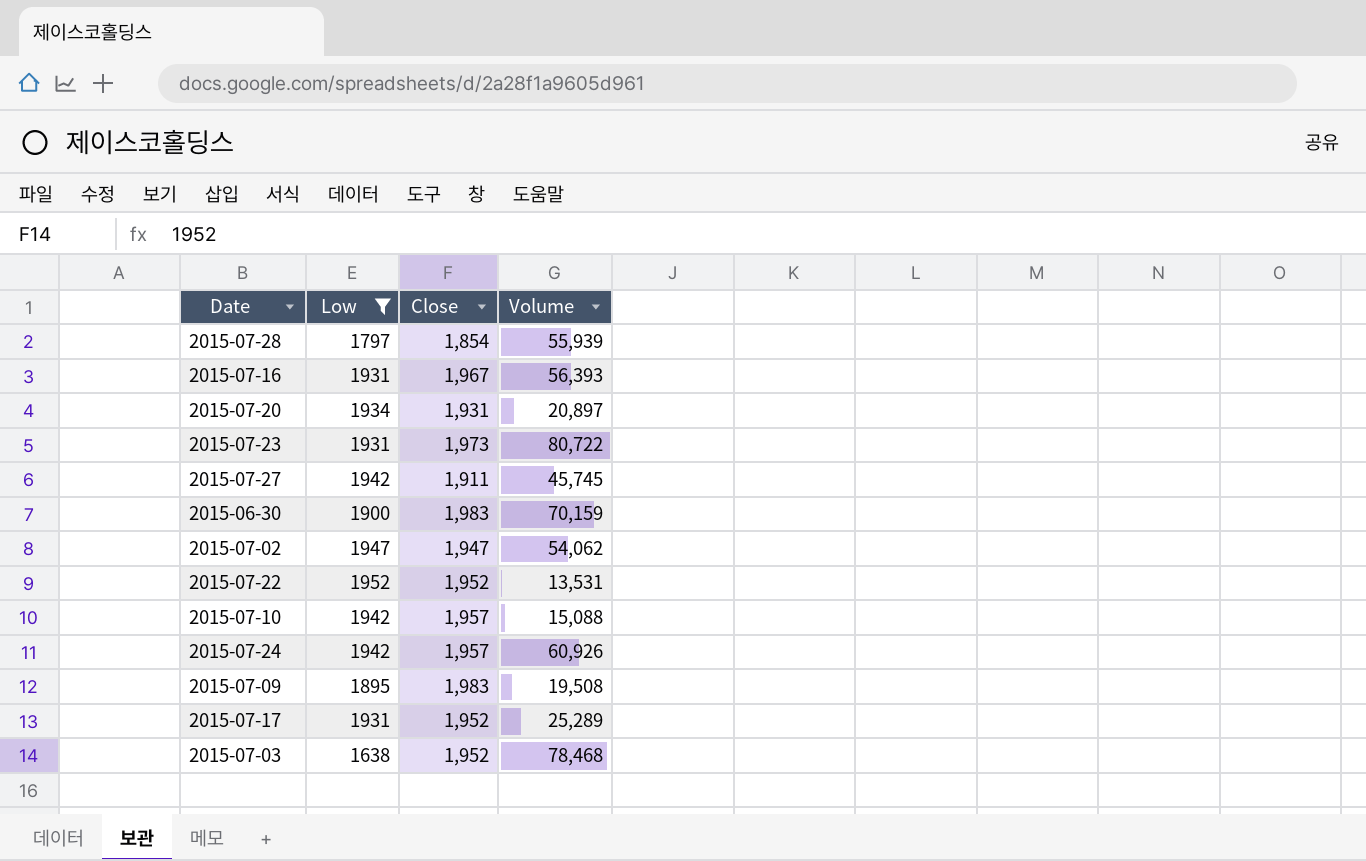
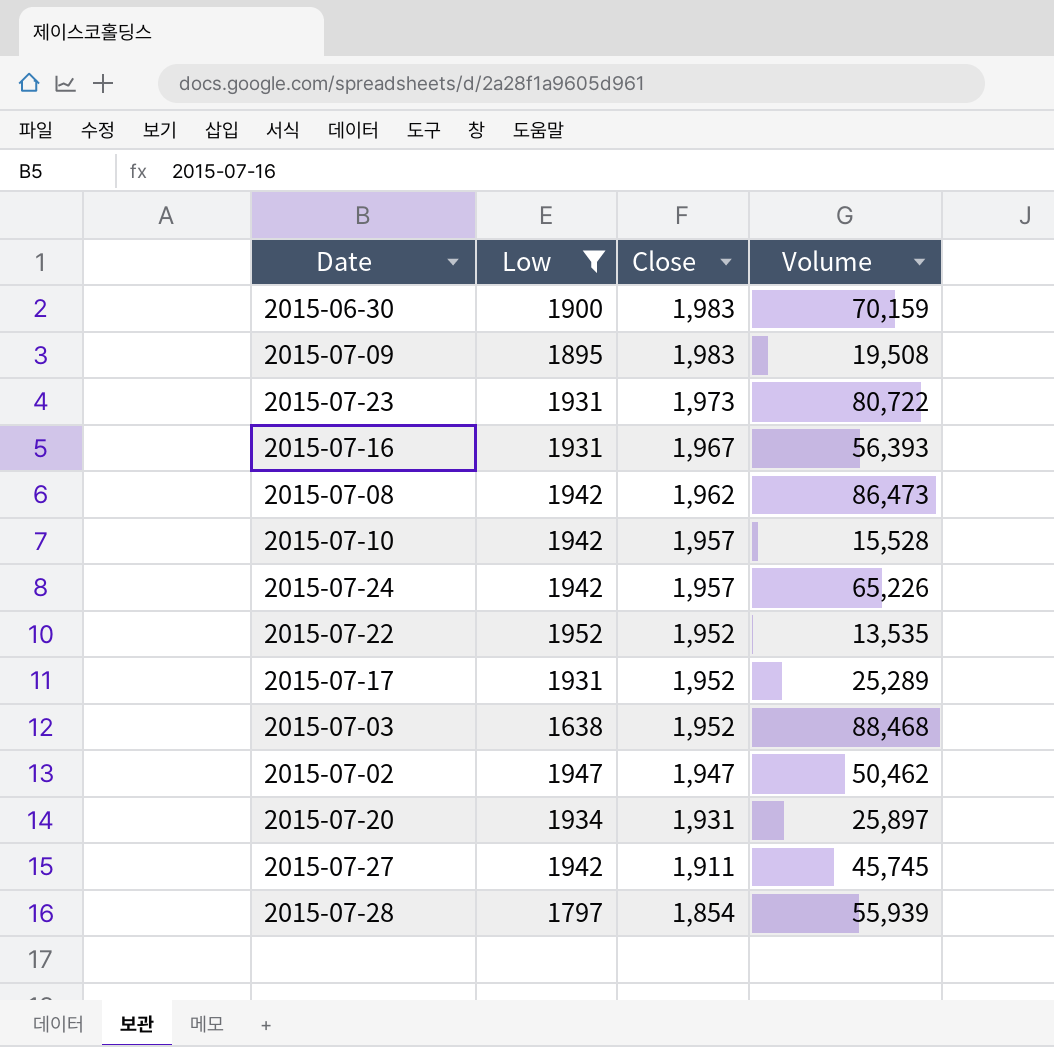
row order: none -> Close descending
row 2015-07-08: none -> 1942 | 1,962 | 86,473
2015-07-10 | Volume: 15,088 -> 15,528
2015-07-24 | Volume: 60,926 -> 65,226
2015-07-22 | Volume: 13,531 -> 13,535
2015-07-03 | Volume: 78,468 -> 88,468
2015-07-02 | Volume: 54,062 -> 50,462
2015-07-20 | Volume: 20,897 -> 25,897

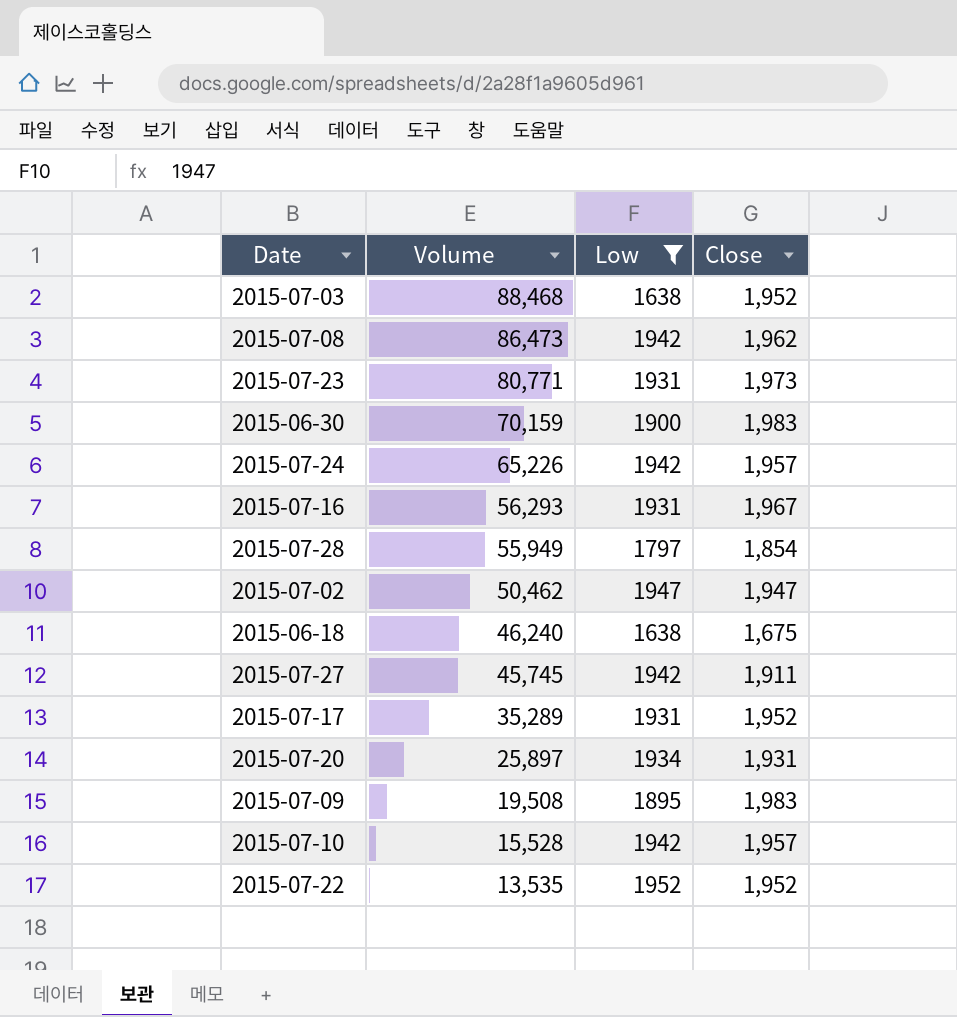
row order: Close descending -> Volume descending
column Volume | position: 4 -> 2
2015-07-23 | Volume: 80,722 -> 80,771
2015-07-16 | Volume: 56,393 -> 56,293
2015-07-28 | Volume: 55,939 -> 55,949
row 2015-06-18: none -> 46,240 | 1638 | 1,675
2015-07-17 | Volume: 25,289 -> 35,289

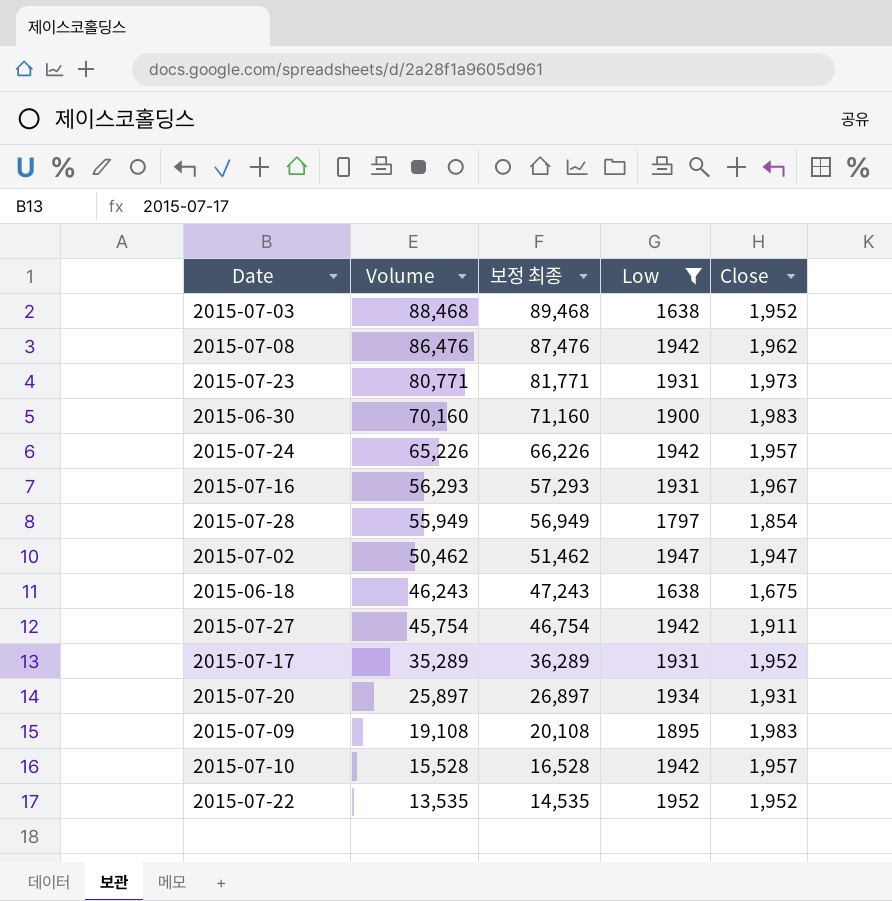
column 보정 최종 | formula: none -> [Volume] + 1000
2015-07-08 | Volume: 86,473 -> 86,476
2015-06-30 | Volume: 70,159 -> 70,160
2015-06-18 | Volume: 46,240 -> 46,243
2015-07-27 | Volume: 45,745 -> 45,754
2015-07-09 | Volume: 19,508 -> 19,108

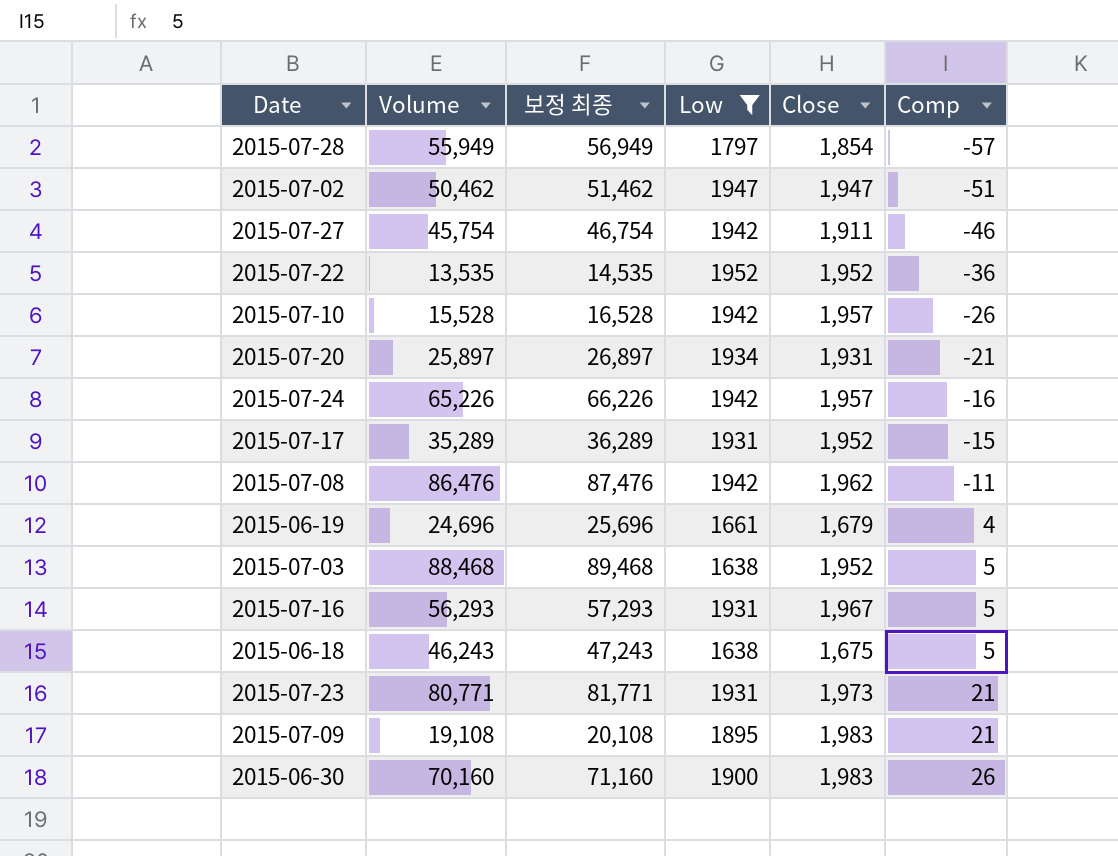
row order: Volume descending -> Comp ascending
column Comp | position: none -> 6
row 2015-06-19: none -> 24,696 | 25,696 | 1661 | 1,679 | 4

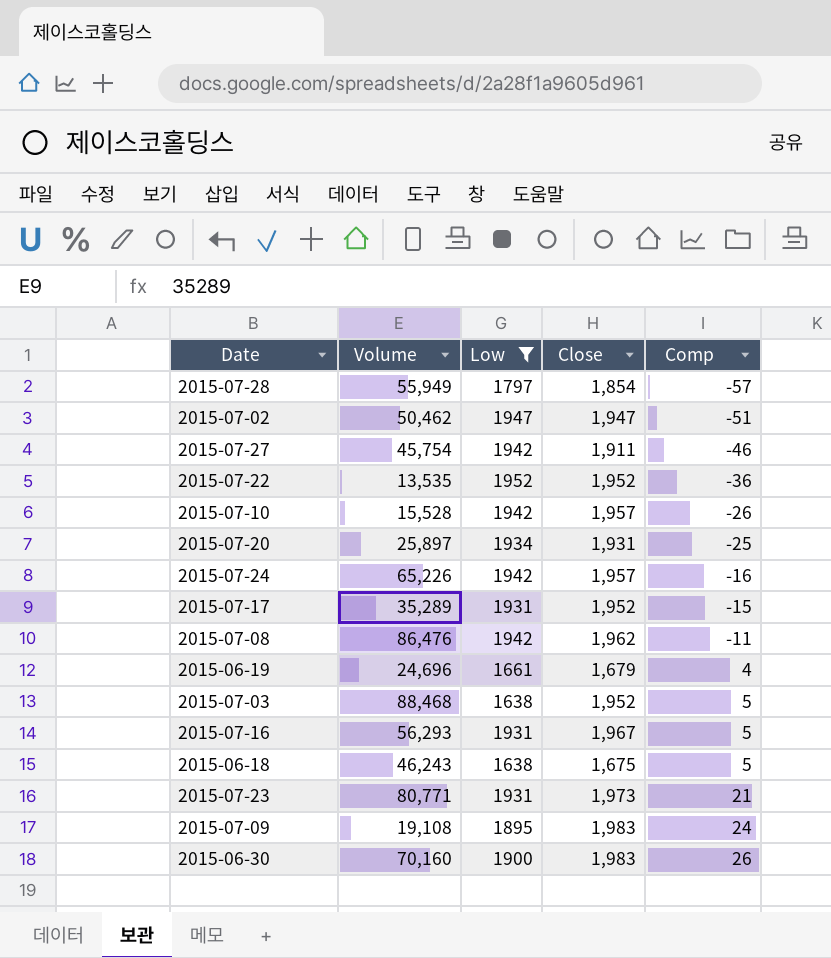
column 보정 최종 | formula: [Volume] + 1000 -> none
2015-07-20 | Comp: -21 -> -25
2015-07-09 | Comp: 21 -> 24

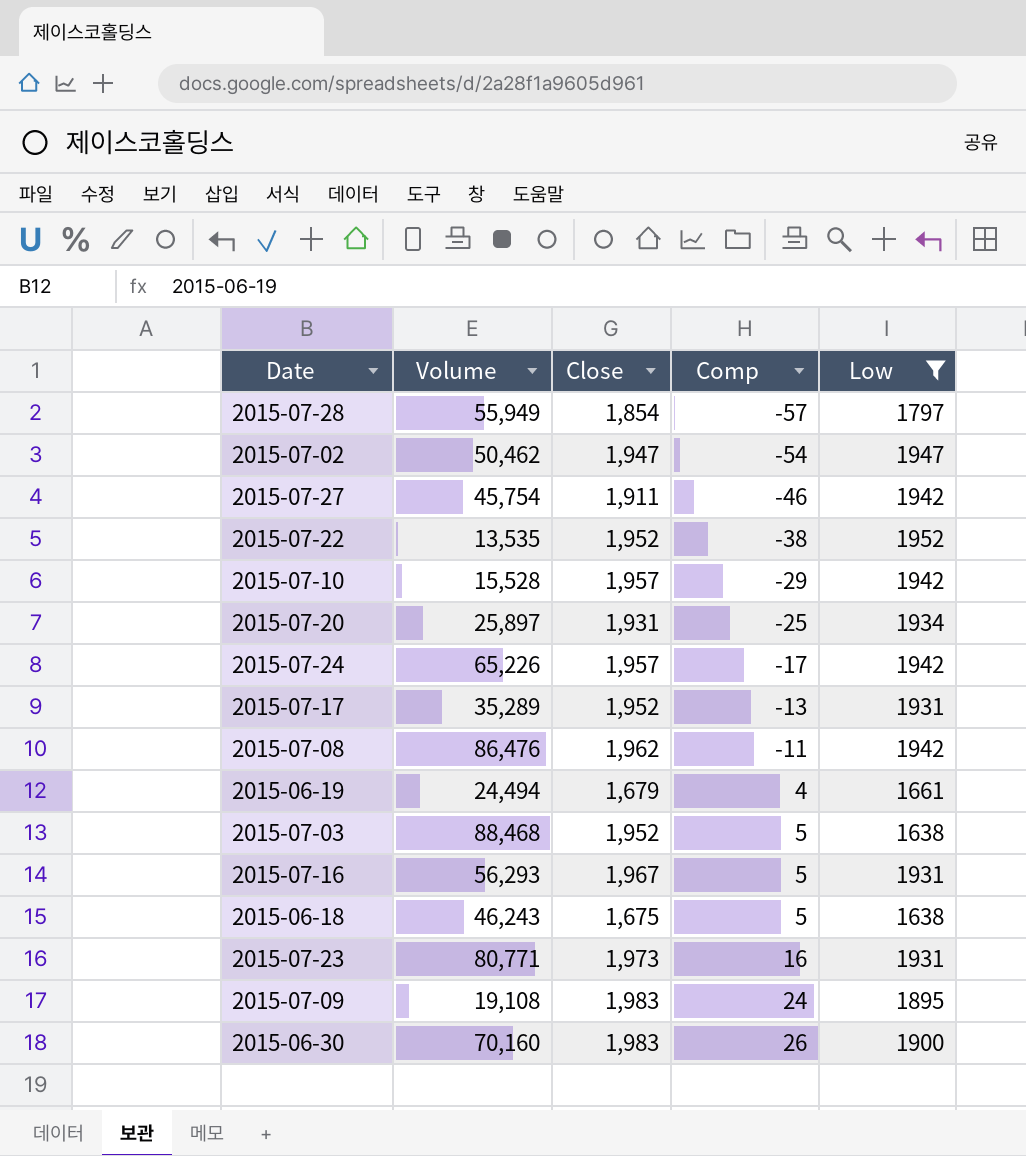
column Low | position: 3 -> 5
2015-07-02 | Comp: -51 -> -54
2015-07-22 | Comp: -36 -> -38
2015-07-10 | Comp: -26 -> -29
2015-07-24 | Comp: -16 -> -17
2015-07-17 | Comp: -15 -> -13
2015-06-19 | Volume: 24,696 -> 24,494
2015-07-23 | Comp: 21 -> 16

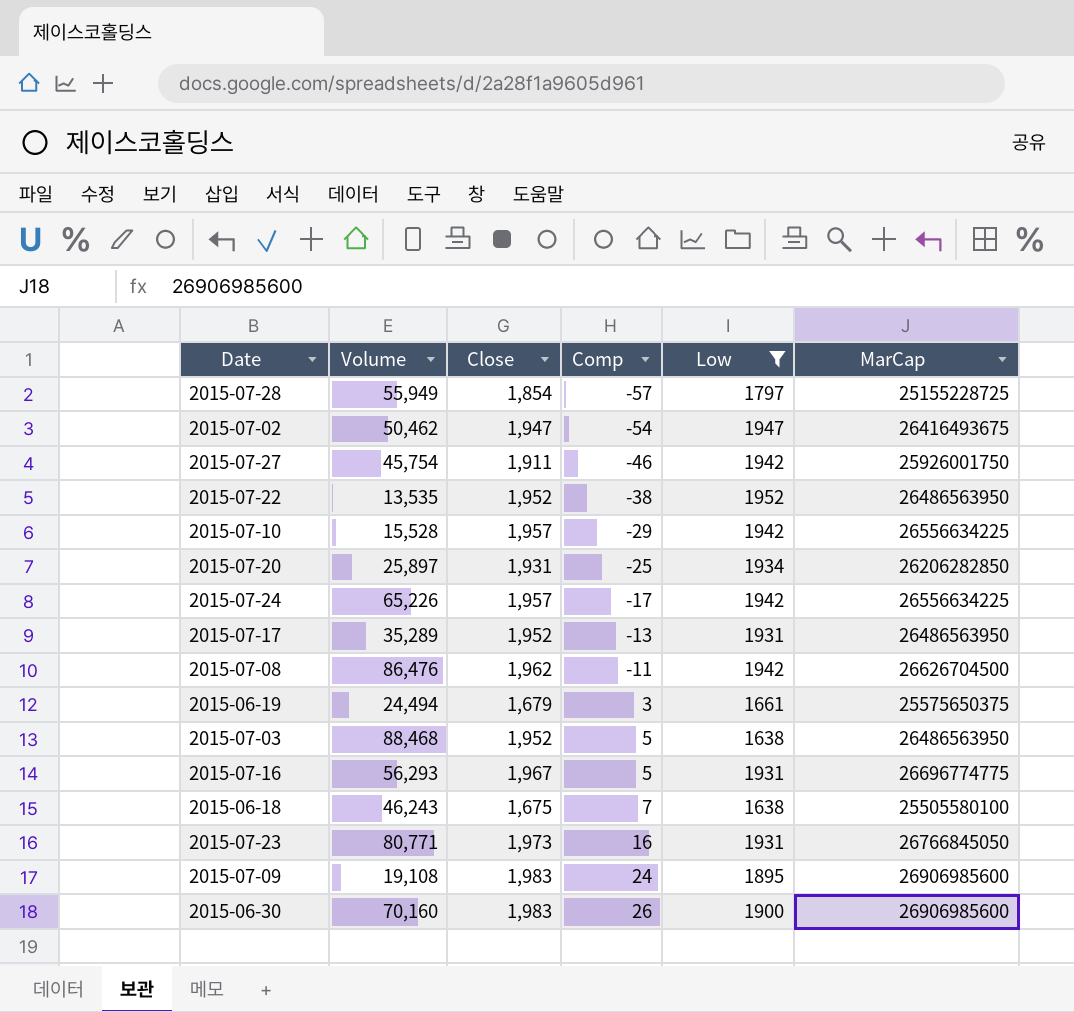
column MarCap | position: none -> 6
2015-06-19 | Comp: 4 -> 3
2015-06-18 | Comp: 5 -> 7

